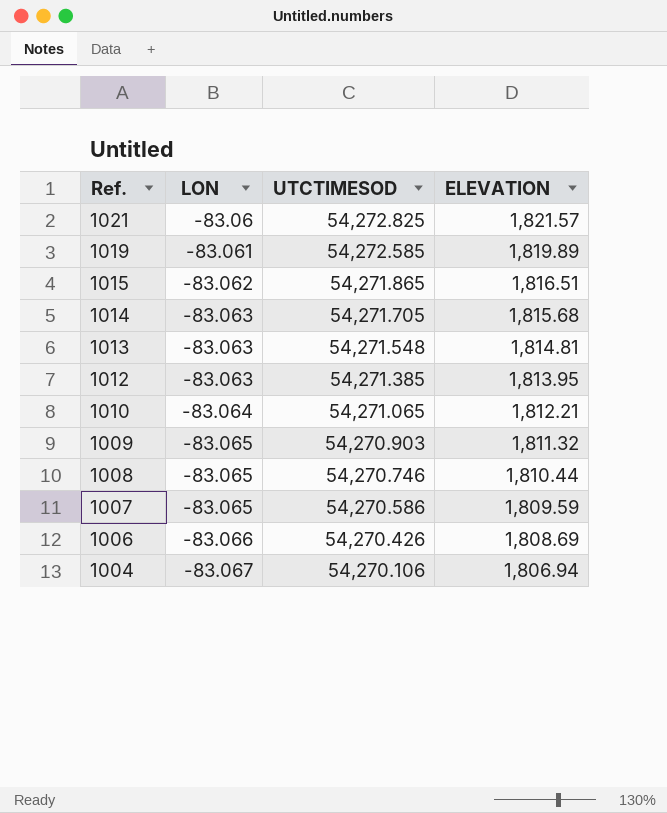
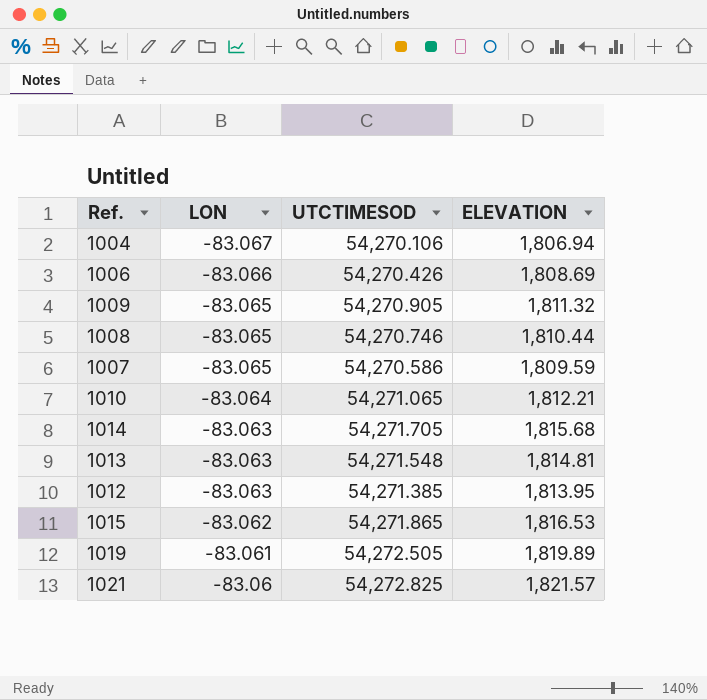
row order: Ref. descending -> LON ascending
1009 | UTCTIMESOD: 54,270.903 -> 54,270.905
1015 | ELEVATION: 1,816.51 -> 1,816.53
1019 | UTCTIMESOD: 54,272.585 -> 54,272.505

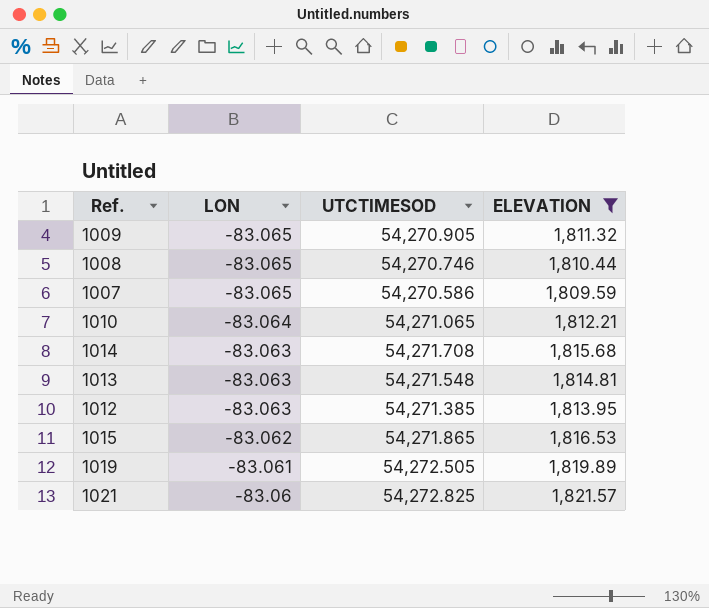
filter: none -> ELEVATION >= 1,809.59
1014 | UTCTIMESOD: 54,271.705 -> 54,271.708

